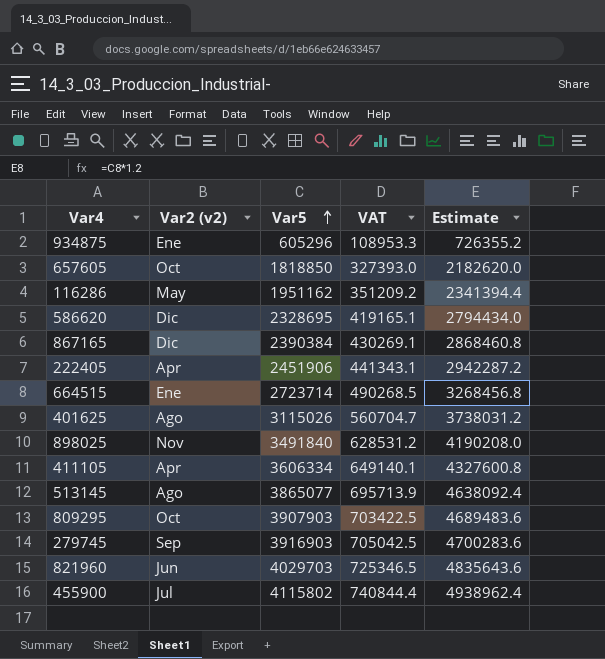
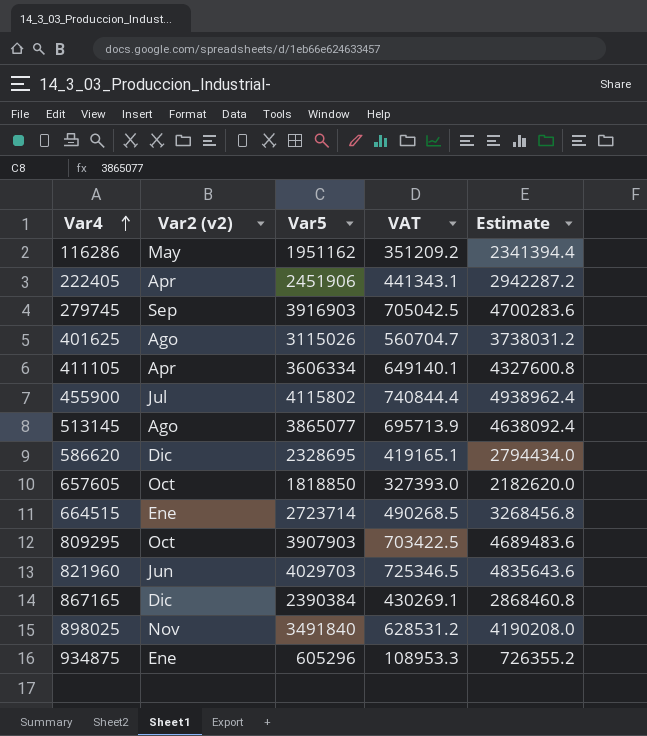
row order: Var5 ascending -> Var4 ascending

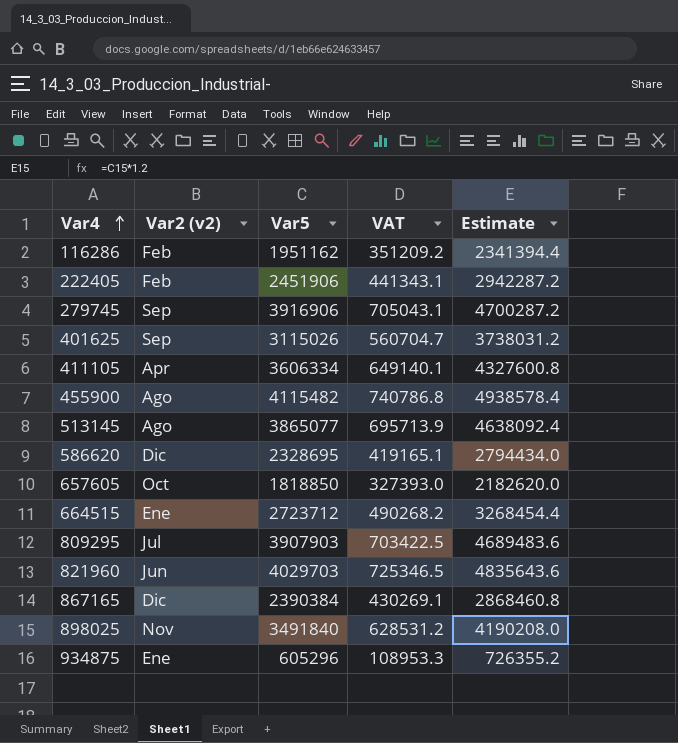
116286 | Var2 (v2): May -> Feb
222405 | Var2 (v2): Apr -> Feb
279745 | Var5: 3916903 -> 3916906
279745 | VAT: 705042.5 -> 705043.1
279745 | Estimate: 4700283.6 -> 4700287.2
401625 | Var2 (v2): Ago -> Sep
455900 | Var2 (v2): Jul -> Ago
455900 | Var5: 4115802 -> 4115482
455900 | VAT: 740844.4 -> 740786.8
455900 | Estimate: 4938962.4 -> 4938578.4
664515 | Var5: 2723714 -> 2723712
664515 | VAT: 490268.5 -> 490268.2
664515 | Estimate: 3268456.8 -> 3268454.4
809295 | Var2 (v2): Oct -> Jul

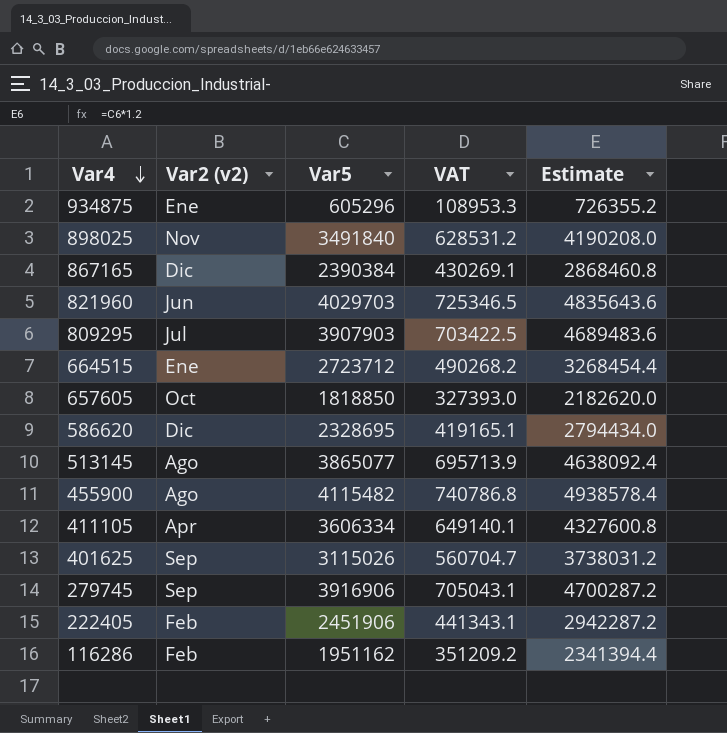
row order: Var4 ascending -> Var4 descending

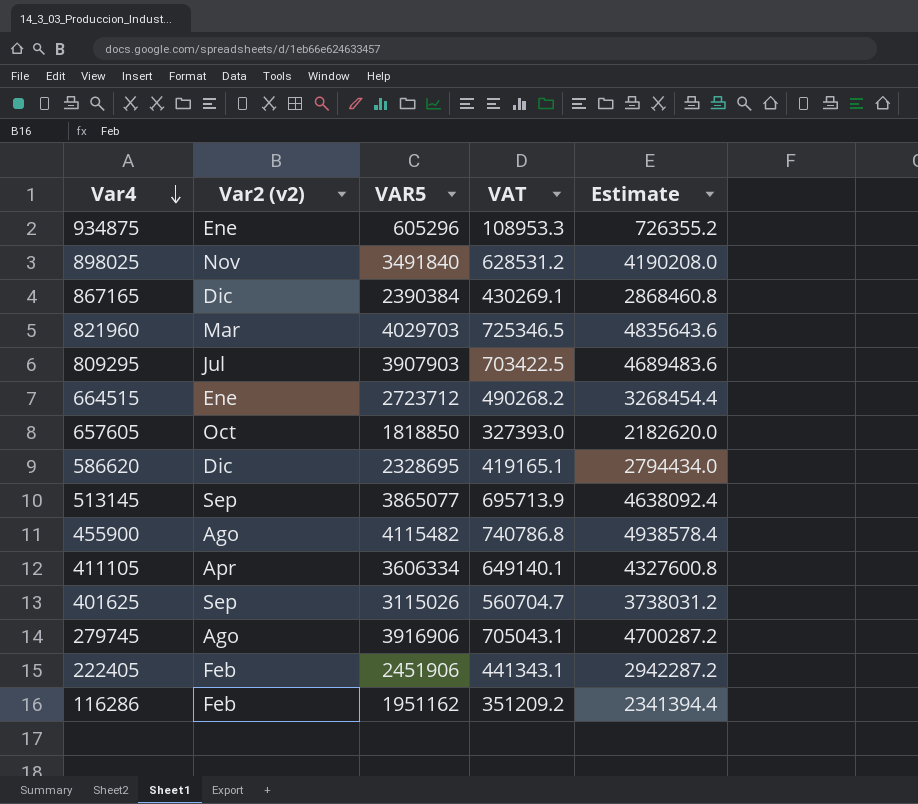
column name: Var5 -> VAR5
821960 | Var2 (v2): Jun -> Mar
513145 | Var2 (v2): Ago -> Sep
279745 | Var2 (v2): Sep -> Ago

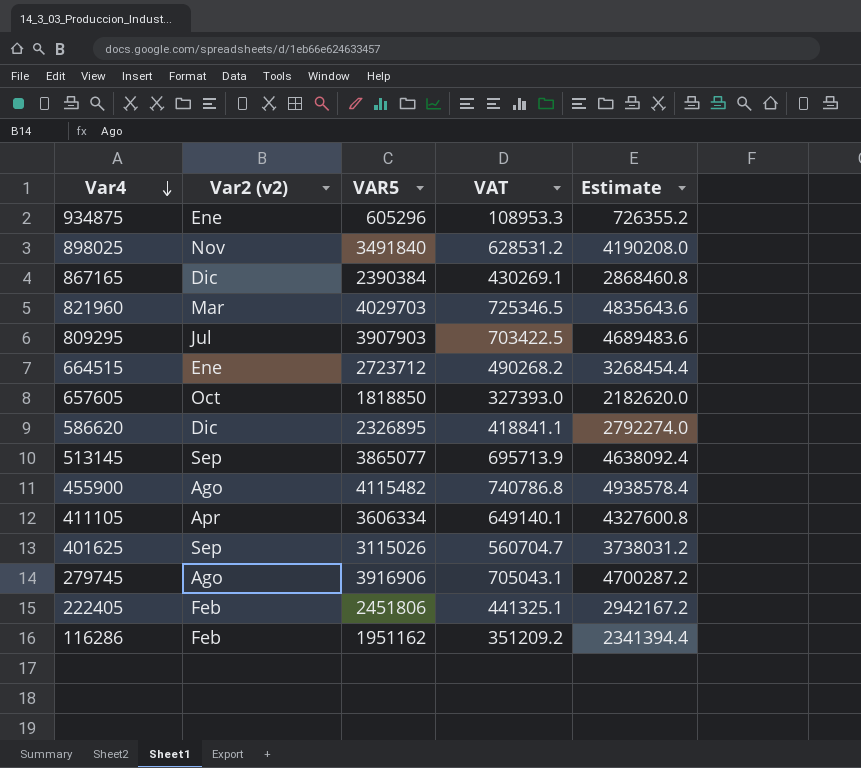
586620 | VAR5: 2328695 -> 2326895
586620 | VAT: 419165.1 -> 418841.1
586620 | Estimate: 2794434.0 -> 2792274.0
222405 | VAR5: 2451906 -> 2451806
222405 | VAT: 441343.1 -> 441325.1
222405 | Estimate: 2942287.2 -> 2942167.2

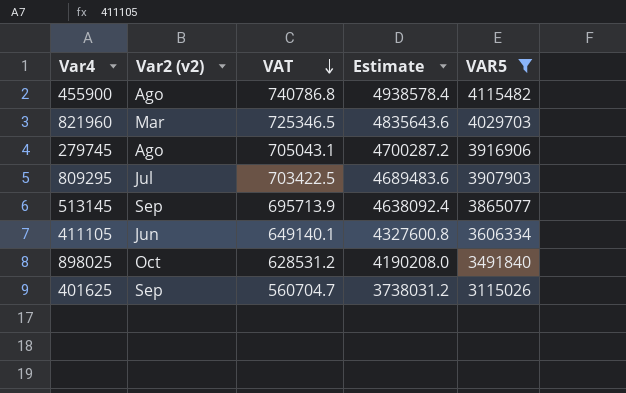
filter: none -> VAR5 >= 3115026
row order: Var4 descending -> VAT descending
column VAR5 | position: 3 -> 5
411105 | Var2 (v2): Apr -> Jun
898025 | Var2 (v2): Nov -> Oct

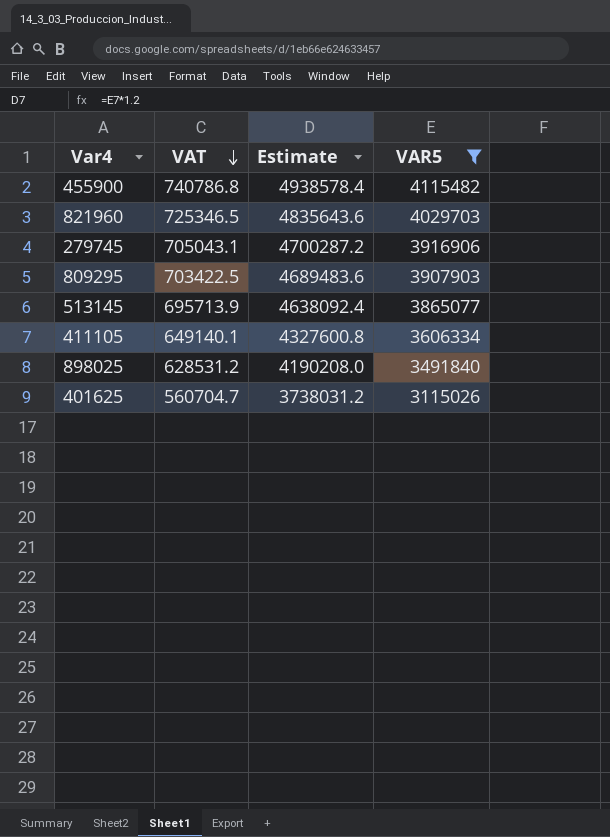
column Var2 (v2) | position: 2 -> none

